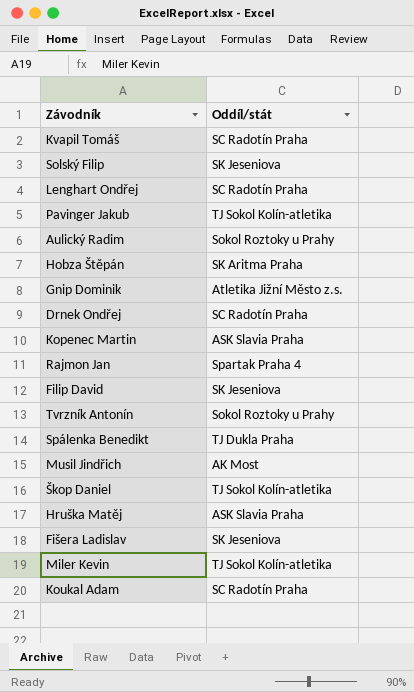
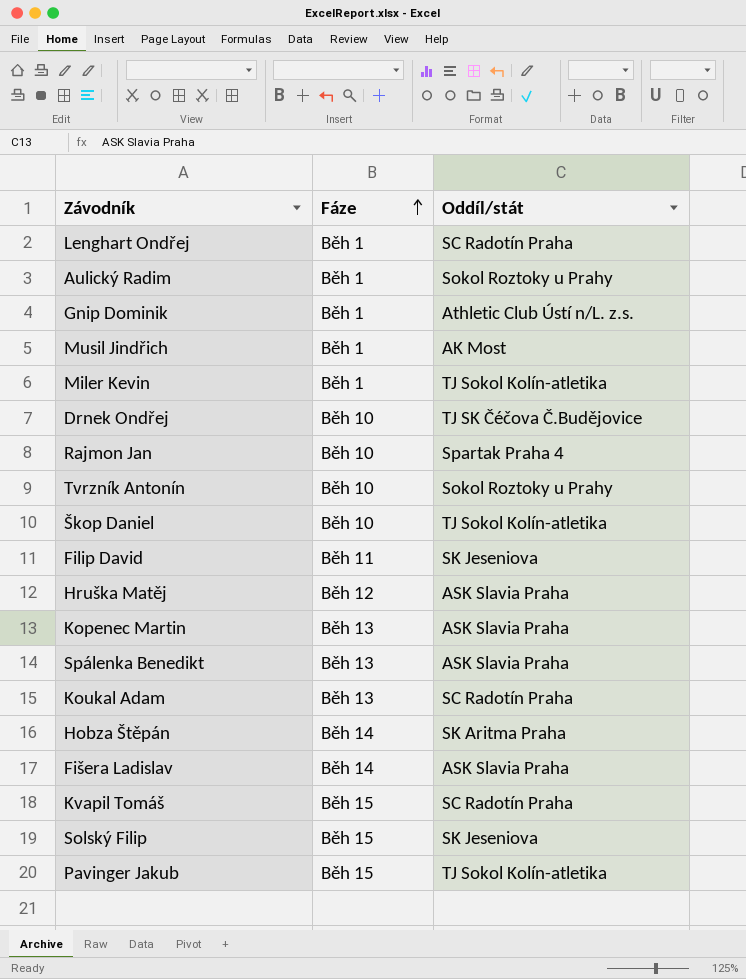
row order: none -> Fáze ascending
column Fáze | position: none -> 2
Gnip Dominik | Oddíl/stát: Atletika Jižní Město z.s. -> Athletic Club Ústí n/L. z.s.
Drnek Ondřej | Oddíl/stát: SC Radotín Praha -> TJ SK Čéčova Č.Budějovice
Spálenka Benedikt | Oddíl/stát: TJ Dukla Praha -> ASK Slavia Praha
Fišera Ladislav | Oddíl/stát: SK Jeseniova -> ASK Slavia Praha

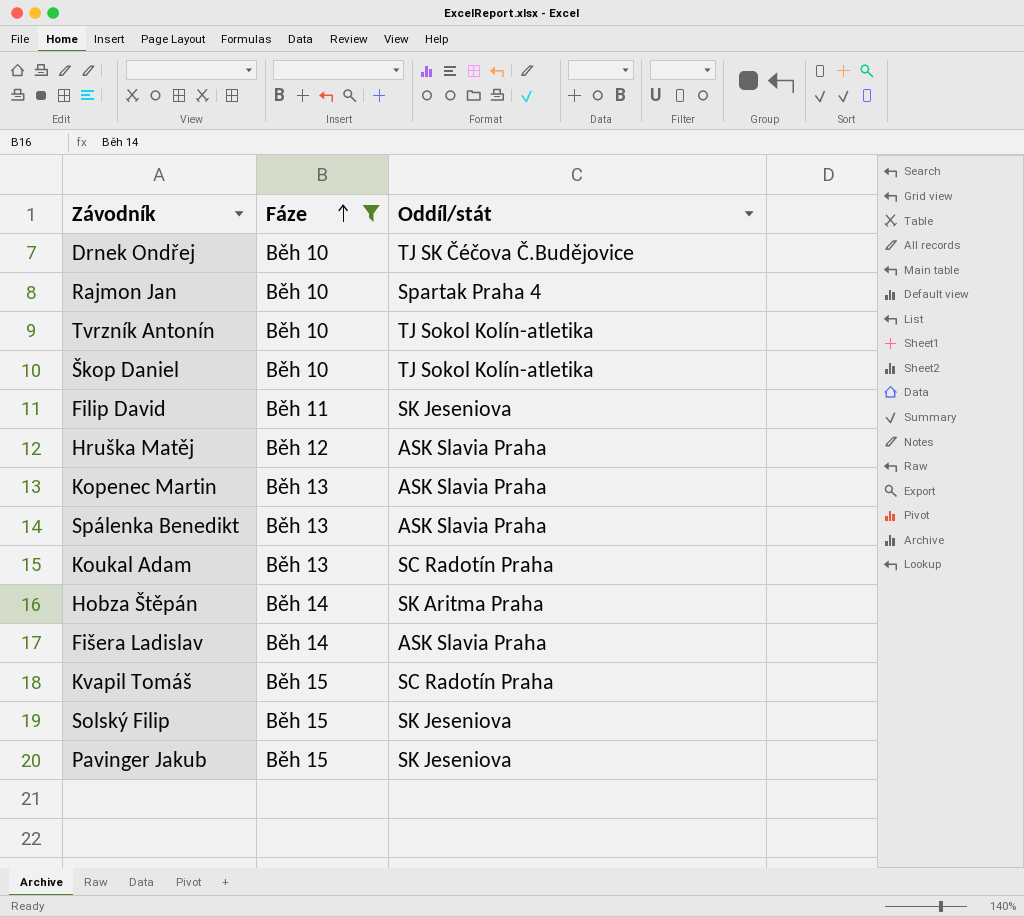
filter: none -> Fáze != Běh 1
Tvrzník Antonín | Oddíl/stát: Sokol Roztoky u Prahy -> TJ Sokol Kolín-atletika
Pavinger Jakub | Oddíl/stát: TJ Sokol Kolín-atletika -> SK Jeseniova

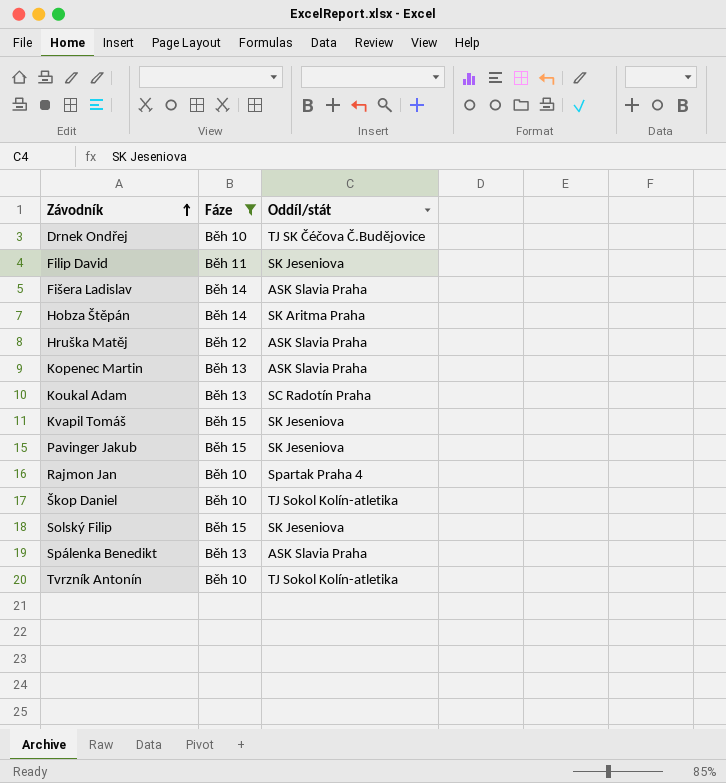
row order: Fáze ascending -> Závodník ascending
Kvapil Tomáš | Oddíl/stát: SC Radotín Praha -> SK Jeseniova

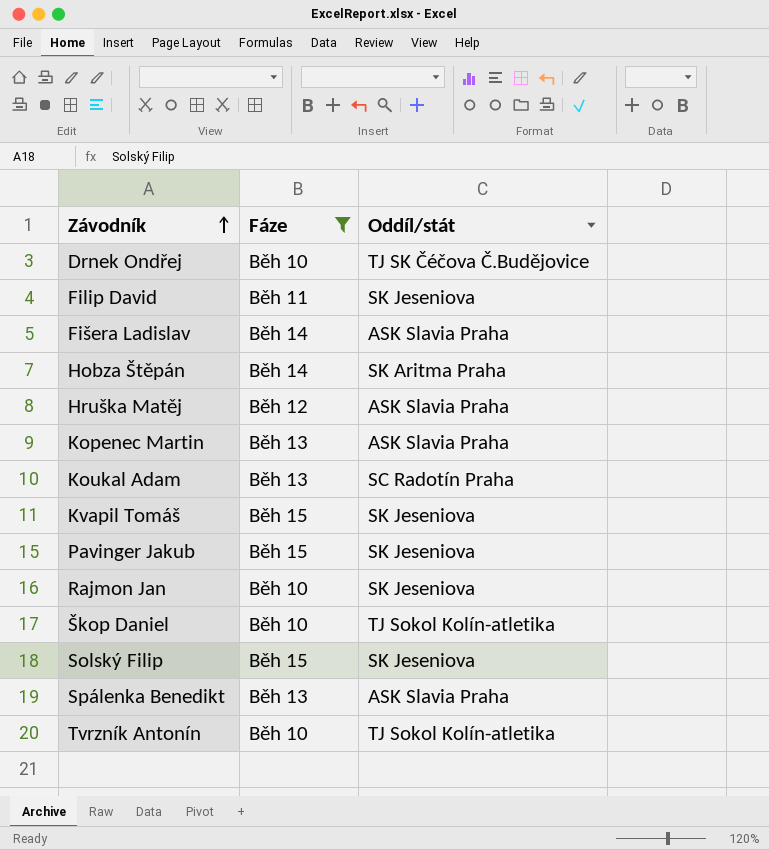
Rajmon Jan | Oddíl/stát: Spartak Praha 4 -> SK Jeseniova

